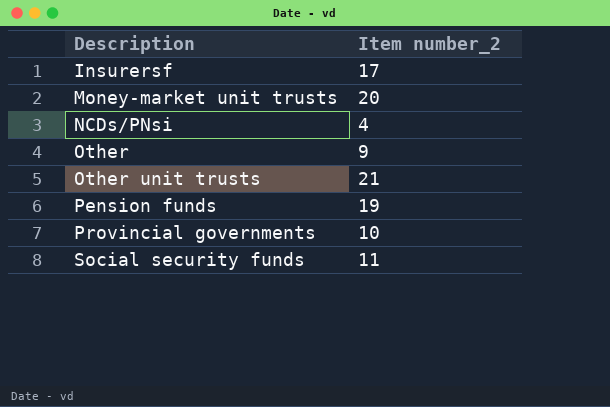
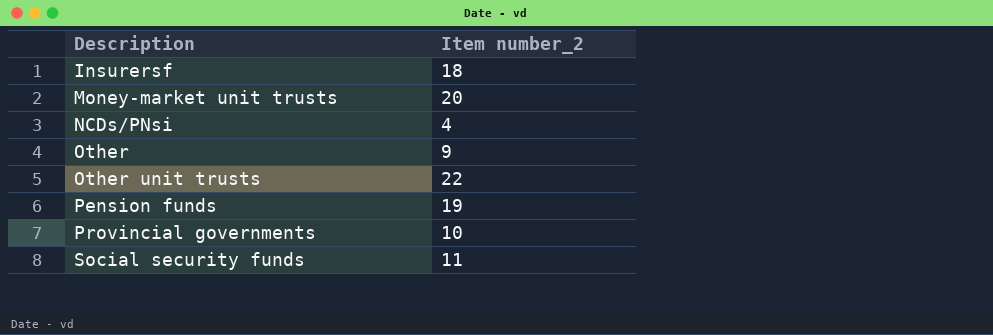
Insurersf | Item number_2: 17 -> 18
Other unit trusts | Item number_2: 21 -> 22

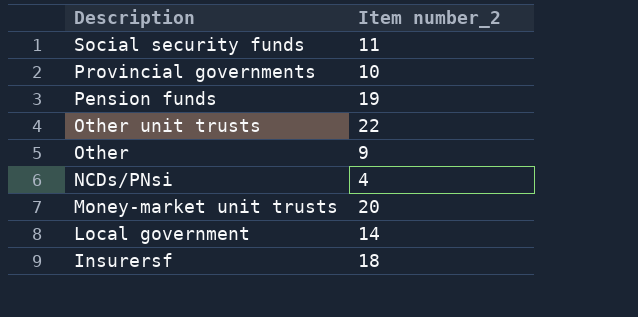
row order: Description ascending -> Description descending
row Local government: none -> 14

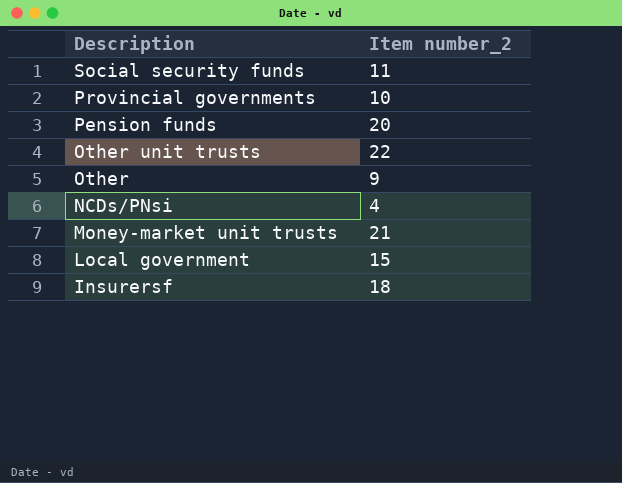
Pension funds | Item number_2: 19 -> 20
Money-market unit trusts | Item number_2: 20 -> 21
Local government | Item number_2: 14 -> 15

